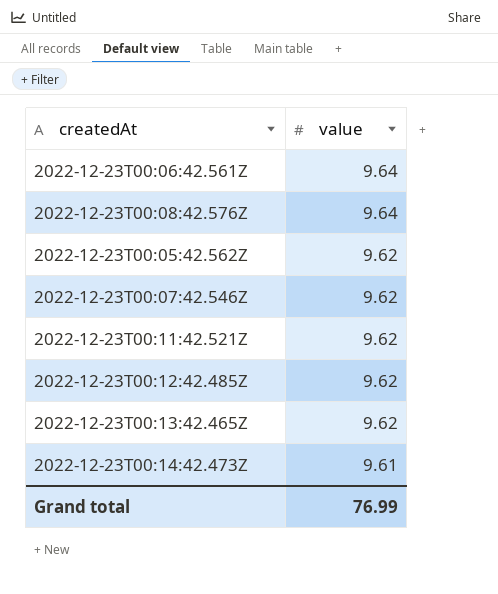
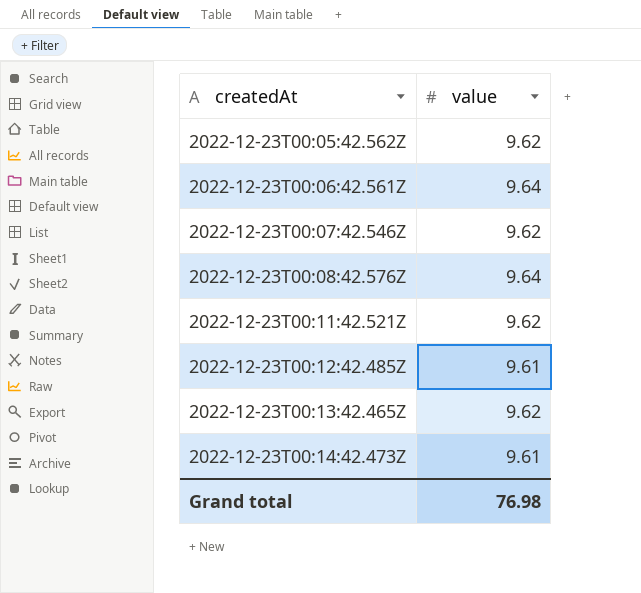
row order: value descending -> createdAt ascending
2022-12-23T00:12:42.485Z | value: 9.62 -> 9.61
Grand total | value: 76.99 -> 76.98

